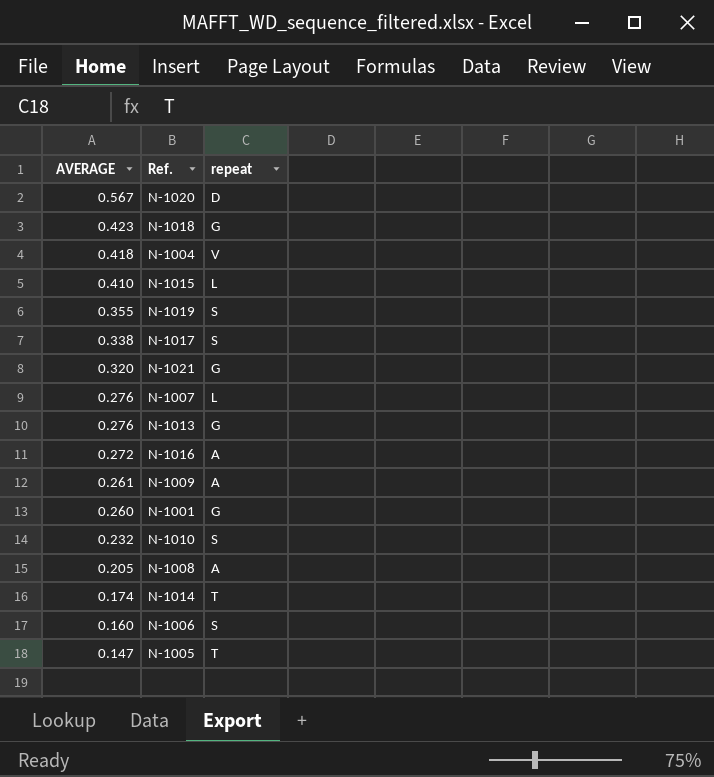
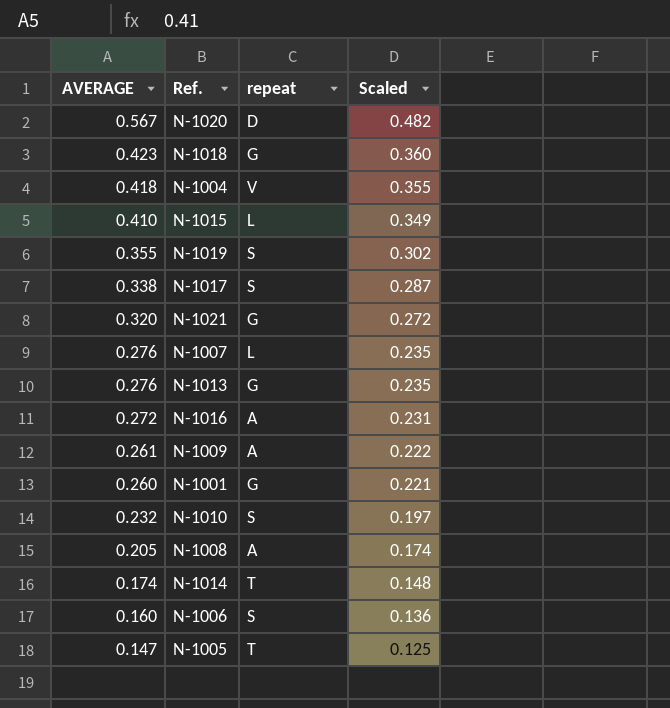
column Scaled | formula: none -> [AVERAGE] * 0.85

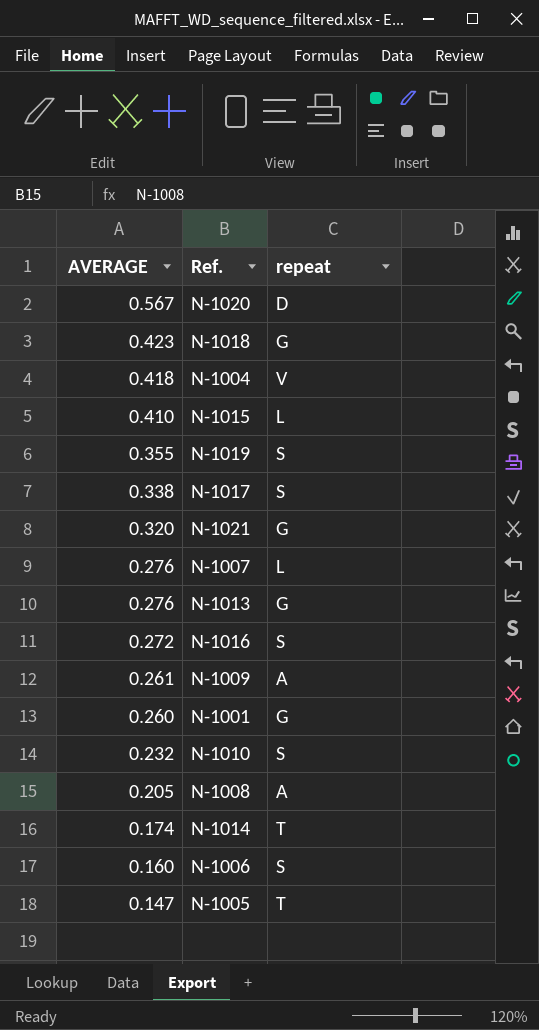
column Scaled | formula: [AVERAGE] * 0.85 -> none
N-1016 | repeat: A -> S

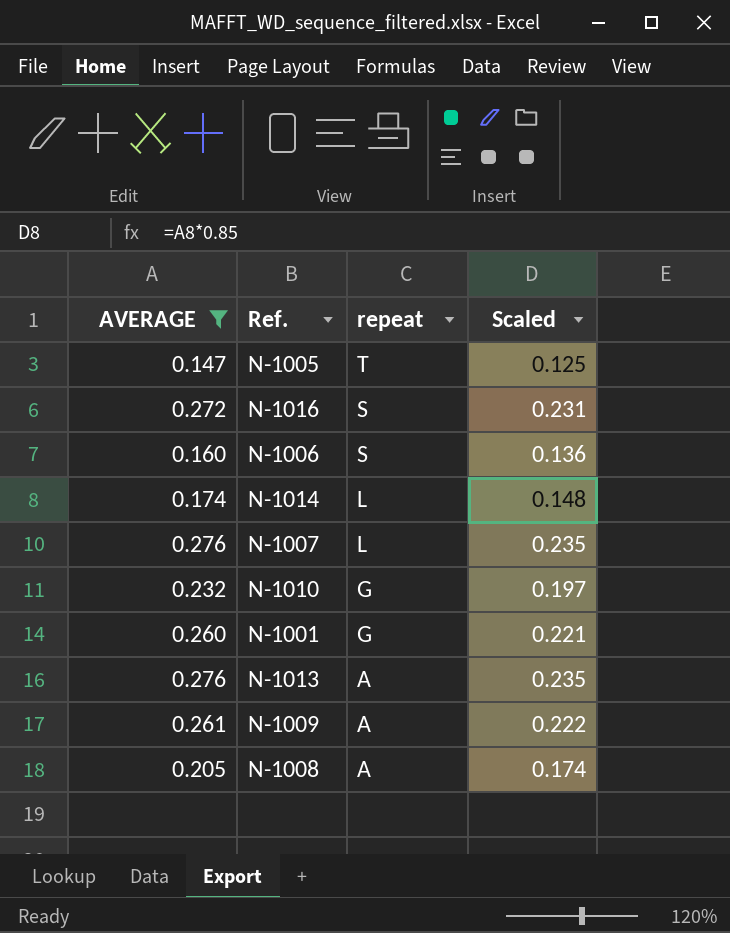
filter: none -> AVERAGE <= 0.276
row order: AVERAGE descending -> repeat descending
column Scaled | formula: none -> [AVERAGE] * 0.85
N-1014 | repeat: T -> L
N-1010 | repeat: S -> G
N-1013 | repeat: G -> A

